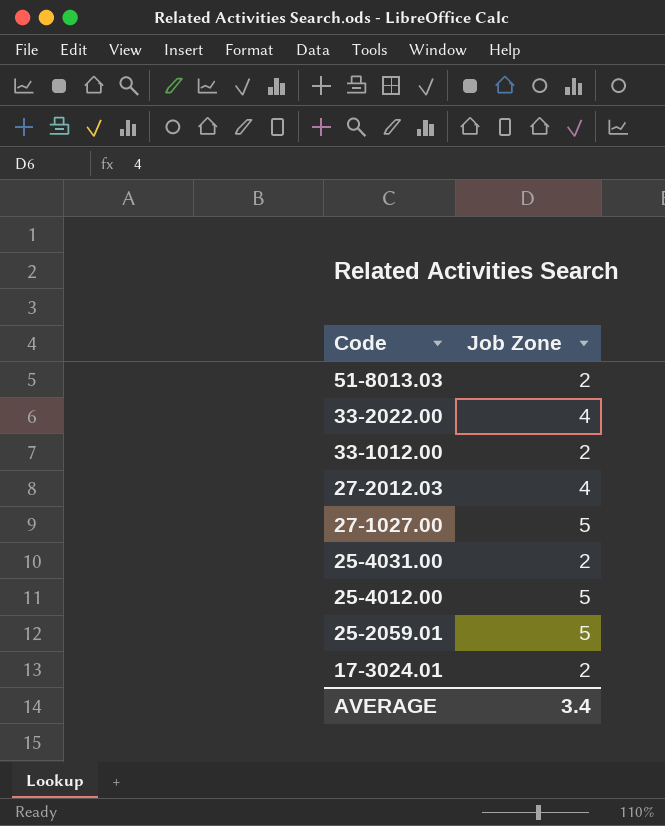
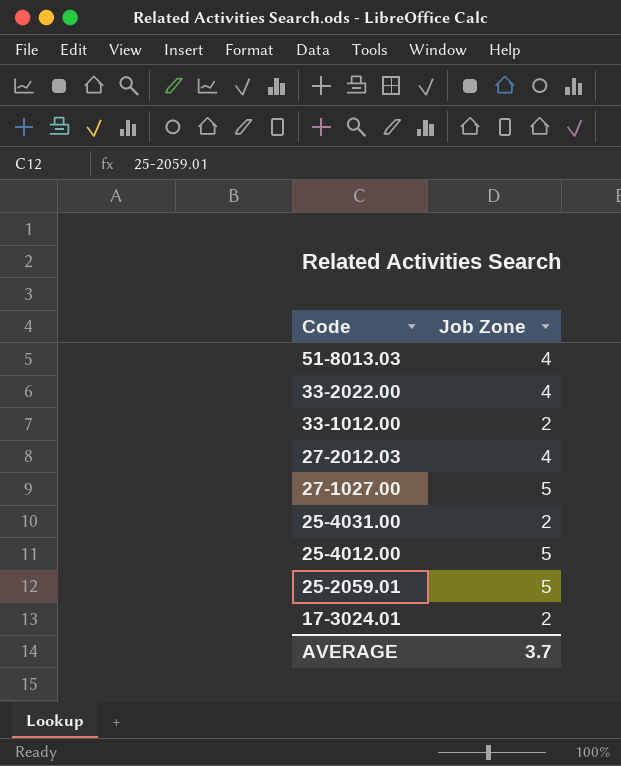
51-8013.03 | Job Zone: 2 -> 4
AVERAGE | Job Zone: 3.4 -> 3.7

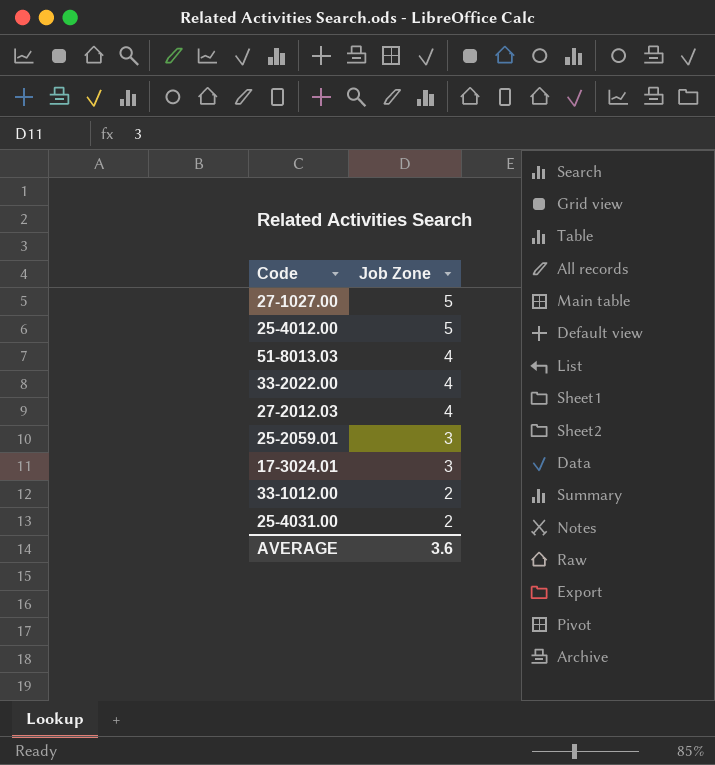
row order: Code descending -> Job Zone descending
25-2059.01 | Job Zone: 5 -> 3
17-3024.01 | Job Zone: 2 -> 3
AVERAGE | Job Zone: 3.7 -> 3.6

